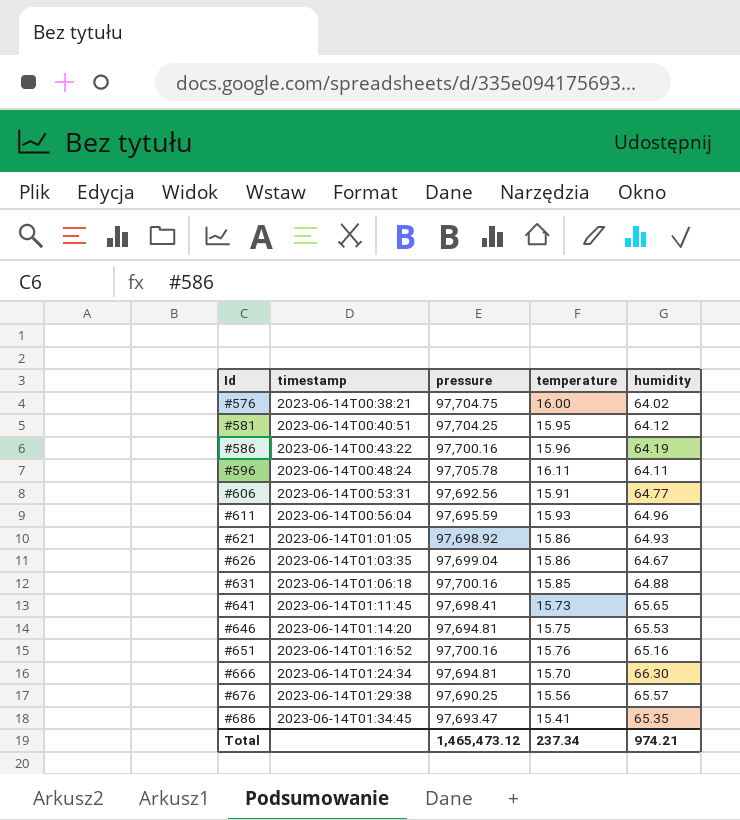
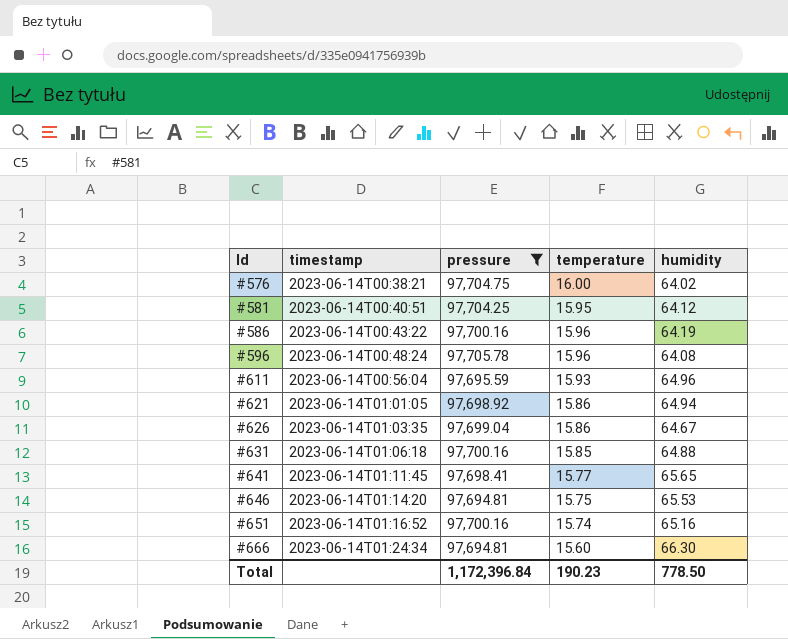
filter: none -> pressure >= 97,694.81
#596 | temperature: 16.11 -> 15.96
#596 | humidity: 64.11 -> 64.08
#621 | humidity: 64.93 -> 64.94
#641 | temperature: 15.73 -> 15.77
#651 | temperature: 15.76 -> 15.74
#666 | temperature: 15.70 -> 15.60
Total | pressure: 1,465,473.12 -> 1,172,396.84
Total | temperature: 237.34 -> 190.23
Total | humidity: 974.21 -> 778.50

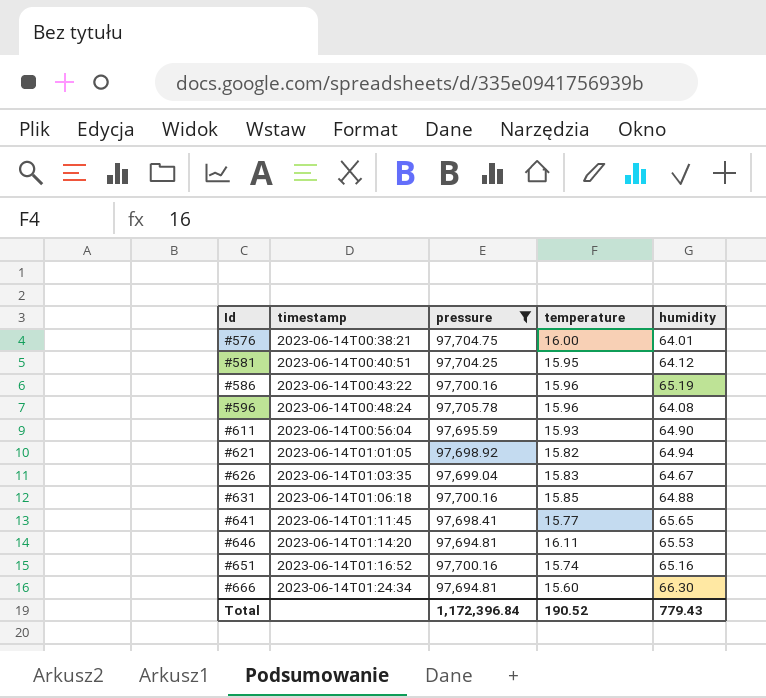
#576 | humidity: 64.02 -> 64.01
#586 | humidity: 64.19 -> 65.19
#611 | humidity: 64.96 -> 64.90
#621 | temperature: 15.86 -> 15.82
#626 | temperature: 15.86 -> 15.83
#646 | temperature: 15.75 -> 16.11
Total | temperature: 190.23 -> 190.52
Total | humidity: 778.50 -> 779.43

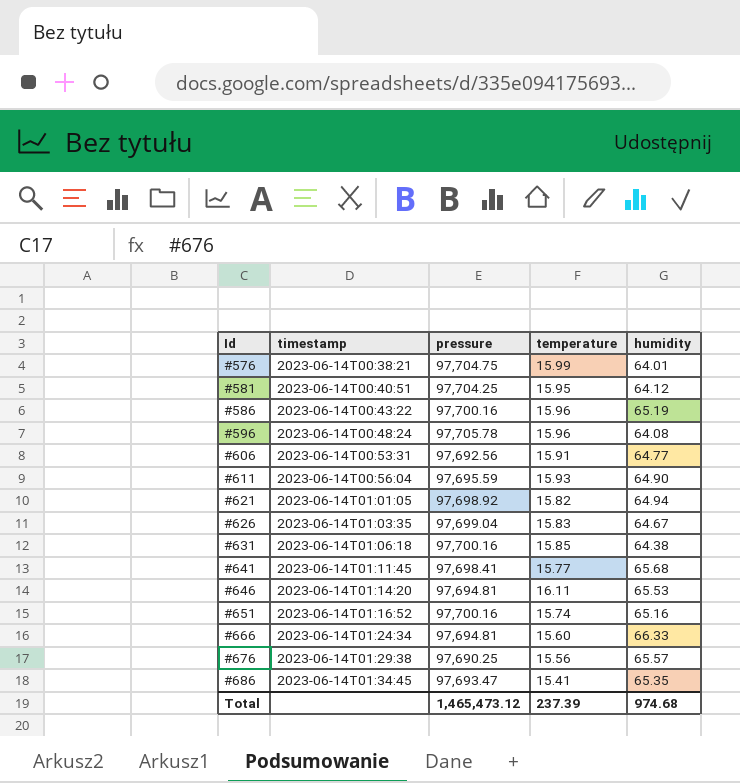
filter: pressure >= 97,694.81 -> none
#576 | temperature: 16.00 -> 15.99
#631 | humidity: 64.88 -> 64.38
#641 | humidity: 65.65 -> 65.68
#666 | humidity: 66.30 -> 66.33
Total | pressure: 1,172,396.84 -> 1,465,473.12
Total | temperature: 190.52 -> 237.39
Total | humidity: 779.43 -> 974.68

